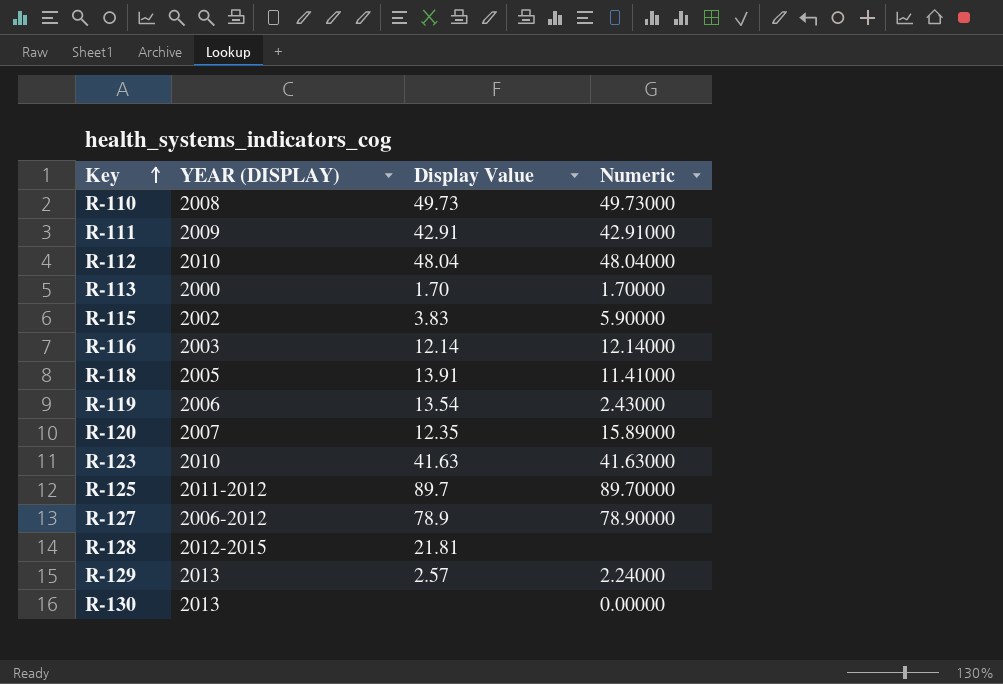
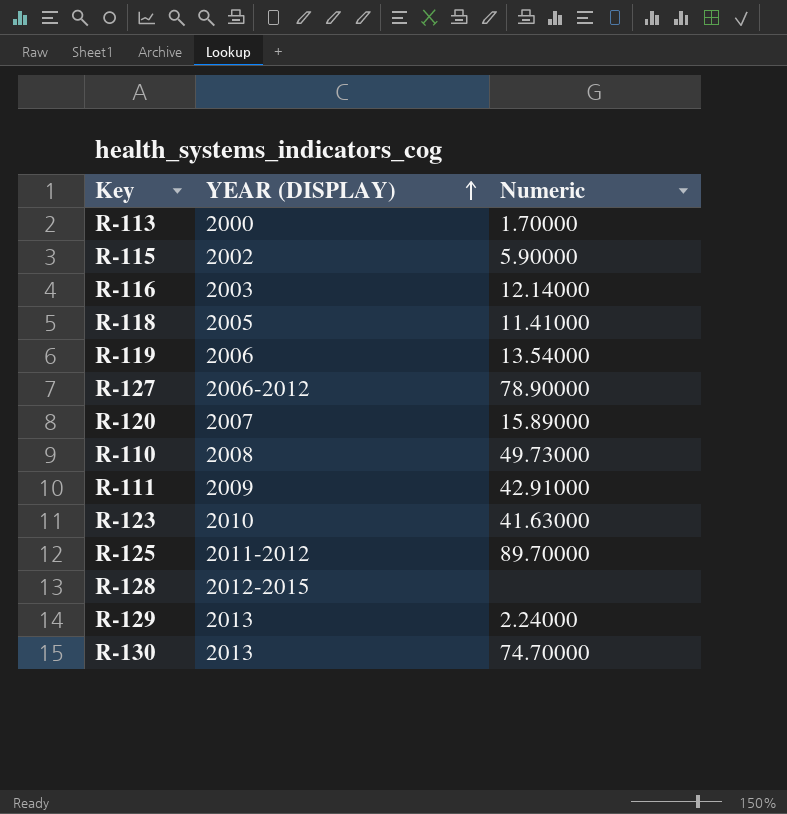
row order: Key ascending -> YEAR (DISPLAY) ascending
column Display Value | position: 3 -> none
row R-112: 2010 | 48.04 | 48.04000 -> none
R-119 | Numeric: 2.43000 -> 13.54000
R-130 | Numeric: 0.00000 -> 74.70000

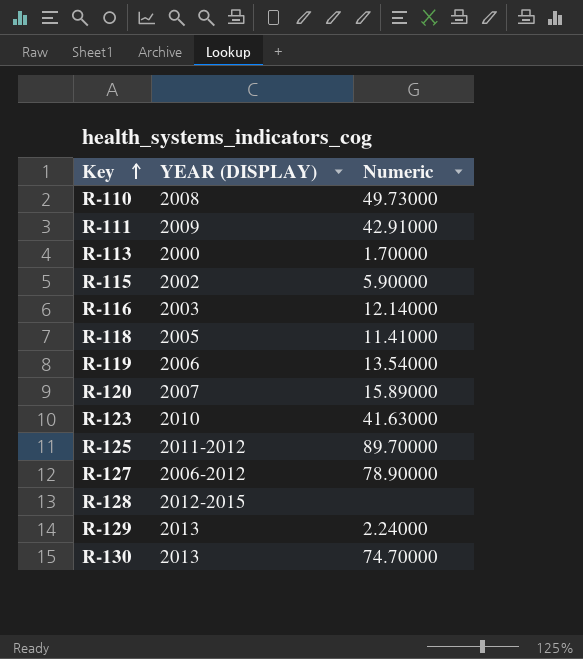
row order: YEAR (DISPLAY) ascending -> Key ascending

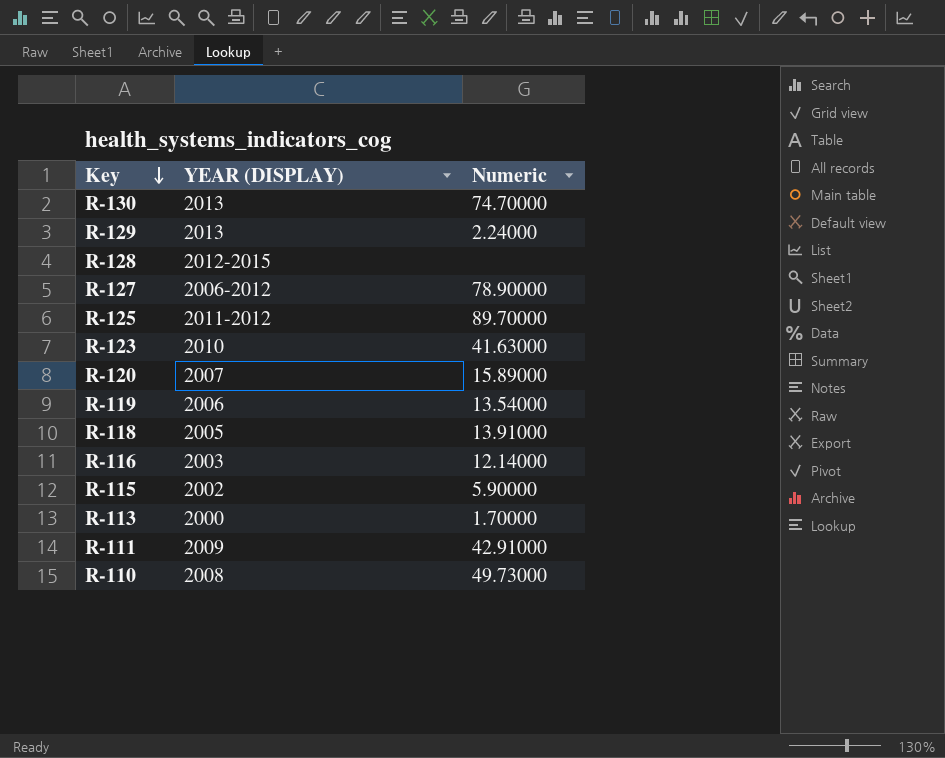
row order: Key ascending -> Key descending
R-118 | Numeric: 11.41000 -> 13.91000

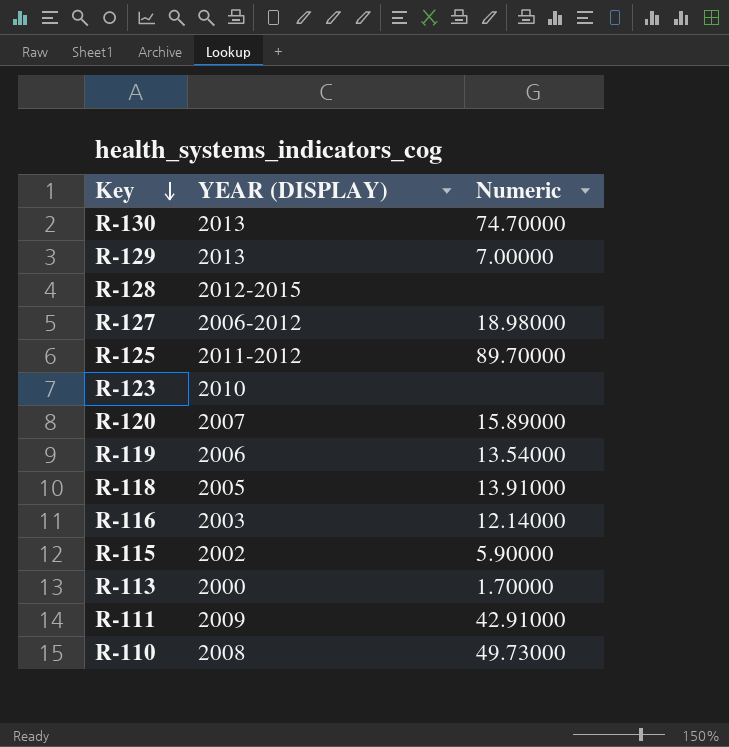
R-129 | Numeric: 2.24000 -> 7.00000
R-127 | Numeric: 78.90000 -> 18.98000
R-123 | Numeric: 41.63000 -> none

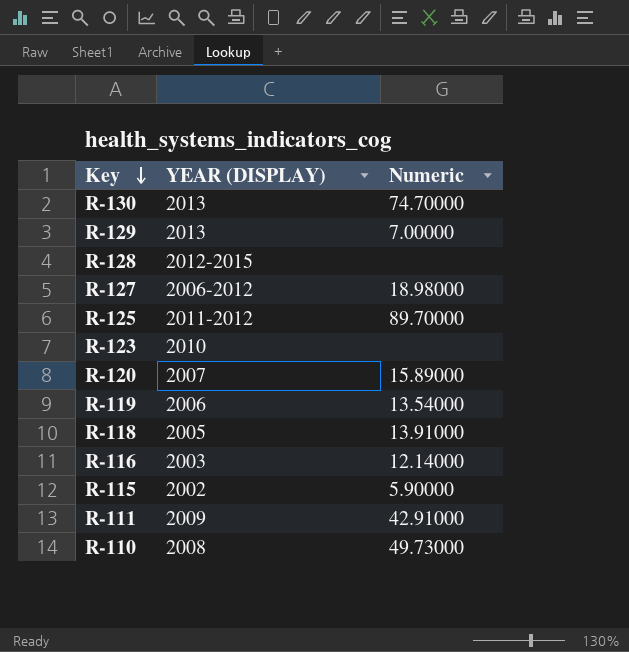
row R-113: 2000 | 1.70000 -> none

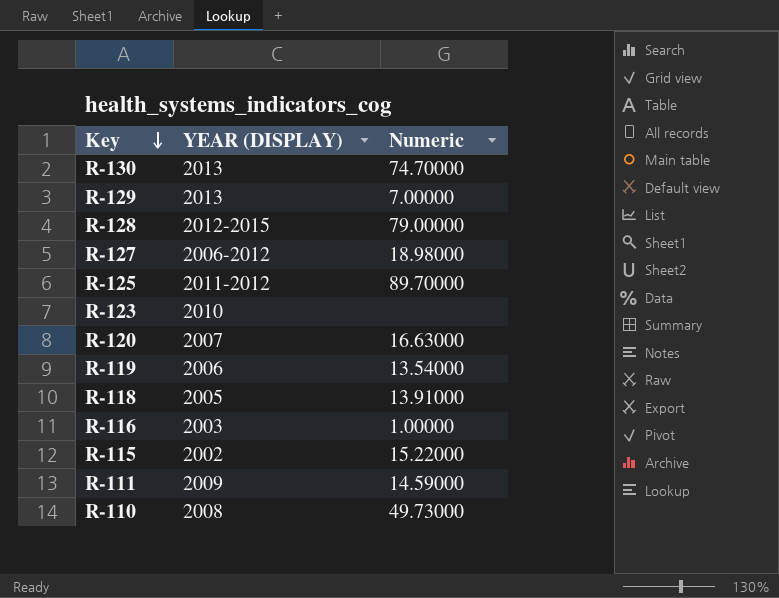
R-128 | Numeric: none -> 79.00000
R-120 | Numeric: 15.89000 -> 16.63000
R-116 | Numeric: 12.14000 -> 1.00000
R-115 | Numeric: 5.90000 -> 15.22000
R-111 | Numeric: 42.91000 -> 14.59000

